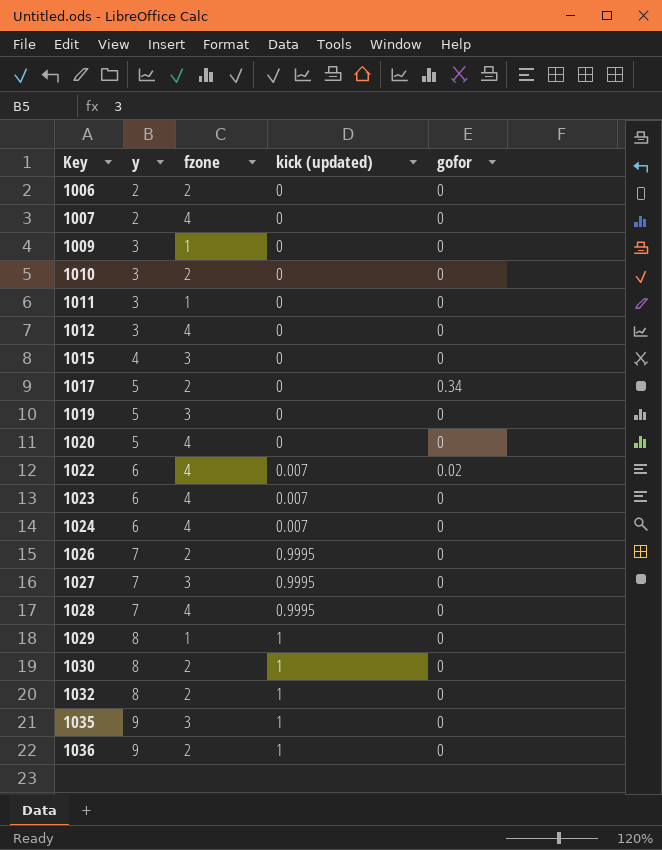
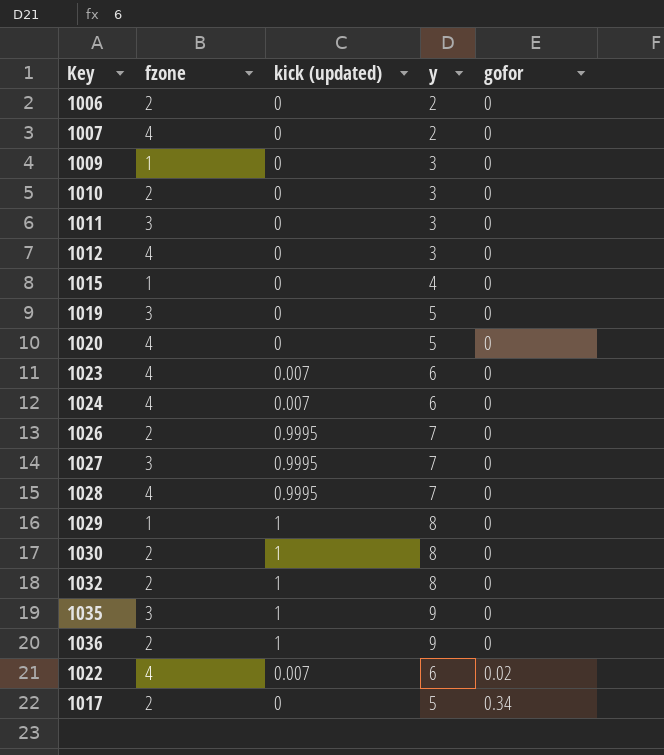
row order: Key ascending -> gofor ascending
column y | position: 2 -> 4
1011 | fzone: 1 -> 3
1015 | fzone: 3 -> 1

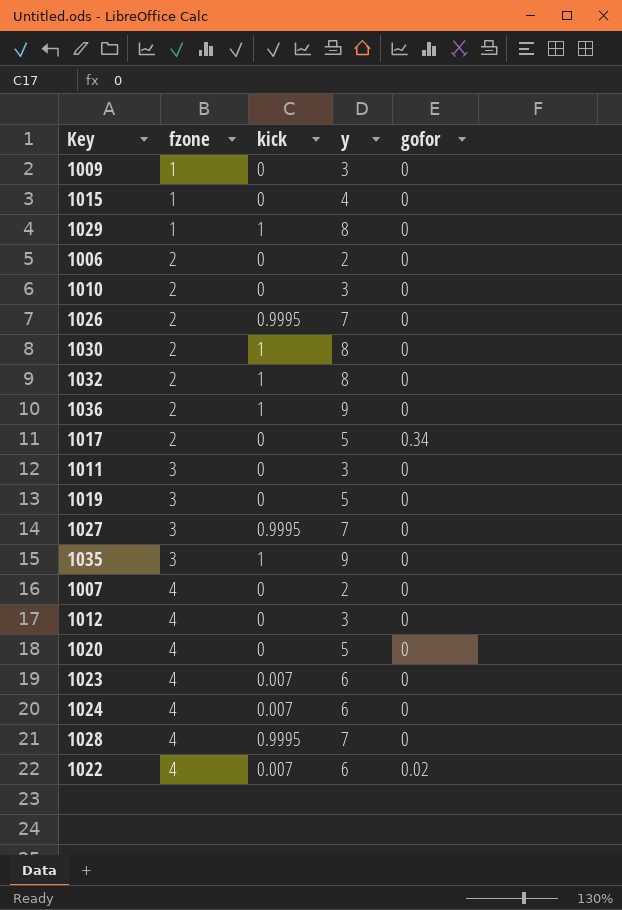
row order: gofor ascending -> fzone ascending
column name: kick (updated) -> kick

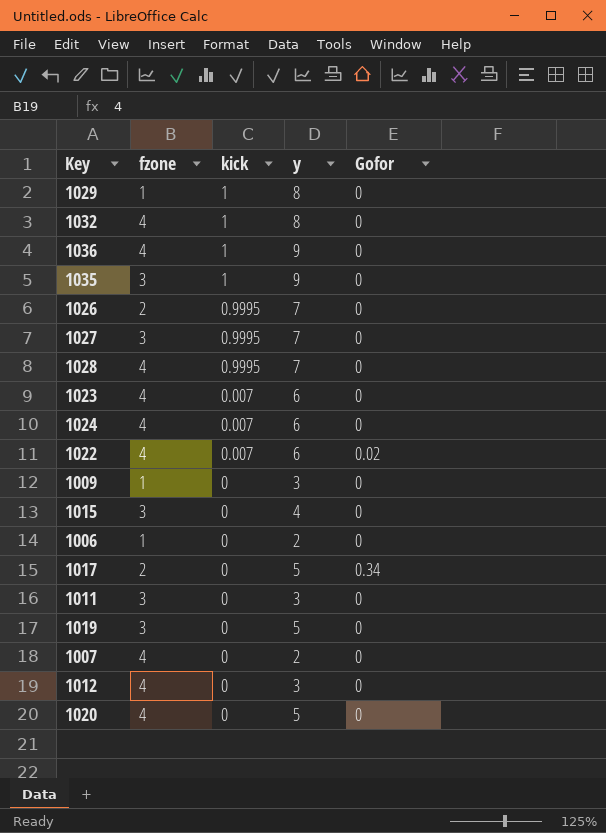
row order: fzone ascending -> kick descending
column name: gofor -> Gofor
row 1010: 2 | 0 | 3 | 0 -> none
row 1030: 2 | 1 | 8 | 0 -> none
1032 | fzone: 2 -> 4
1036 | fzone: 2 -> 4
1015 | fzone: 1 -> 3
1006 | fzone: 2 -> 1

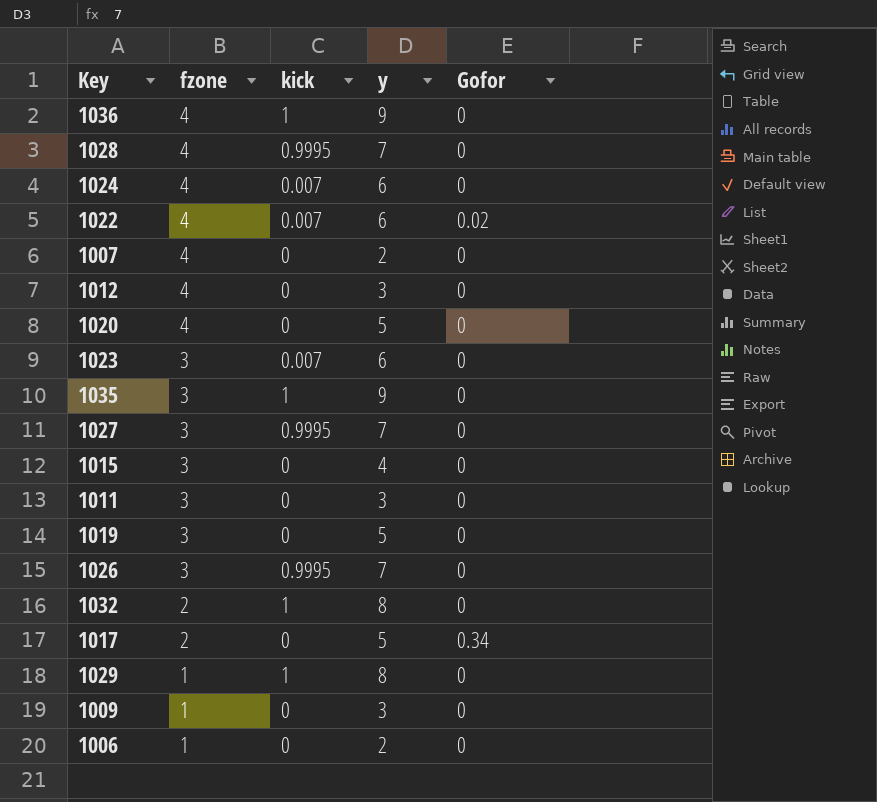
row order: kick descending -> fzone descending
1023 | fzone: 4 -> 3
1026 | fzone: 2 -> 3
1032 | fzone: 4 -> 2

